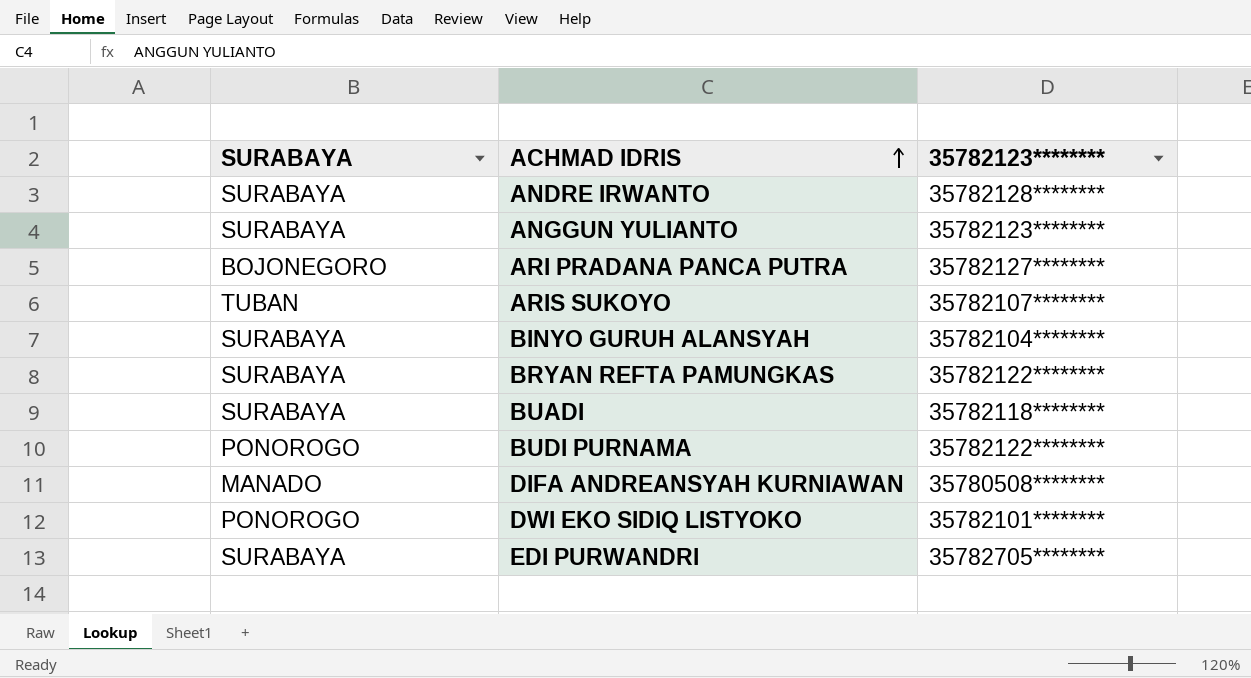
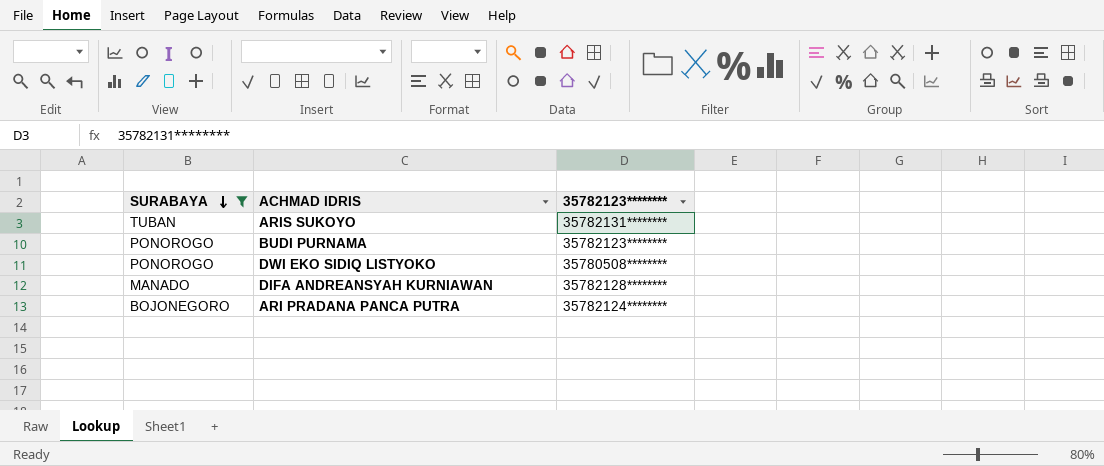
filter: none -> SURABAYA != SURABAYA
row order: ACHMAD IDRIS ascending -> SURABAYA descending
ARIS SUKOYO | 35782123********: 35782107******** -> 35782131********
BUDI PURNAMA | 35782123********: 35782122******** -> 35782123********
DWI EKO SIDIQ LISTYOKO | 35782123********: 35782101******** -> 35780508********
DIFA ANDREANSYAH KURNIAWAN | 35782123********: 35780508******** -> 35782128********
ARI PRADANA PANCA PUTRA | 35782123********: 35782127******** -> 35782124********

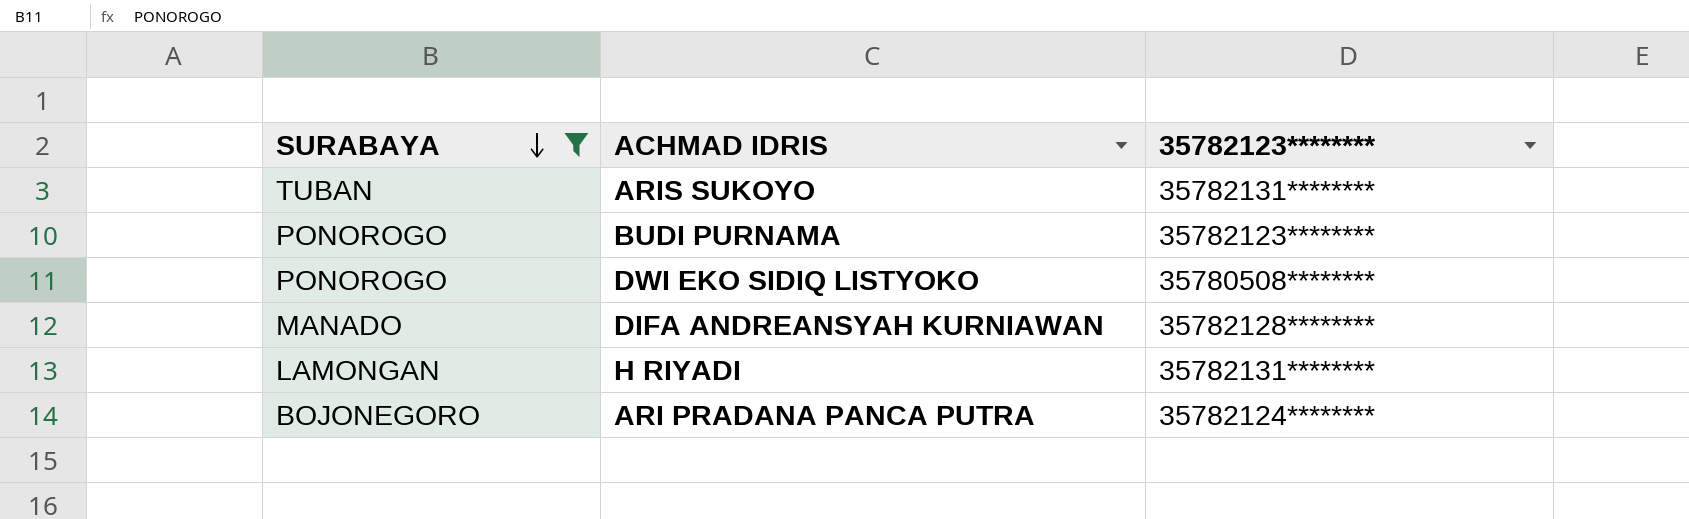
row H RIYADI: none -> LAMONGAN | 35782131********

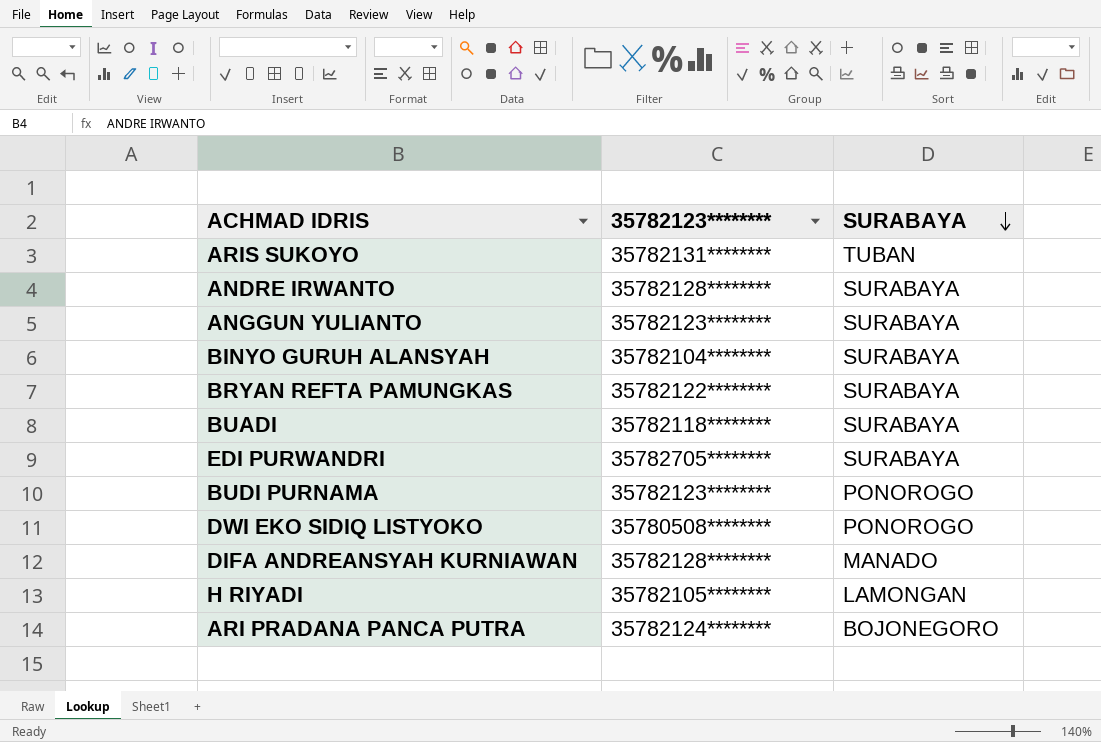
filter: SURABAYA != SURABAYA -> none
column SURABAYA | position: 1 -> 3
H RIYADI | 35782123********: 35782131******** -> 35782105********

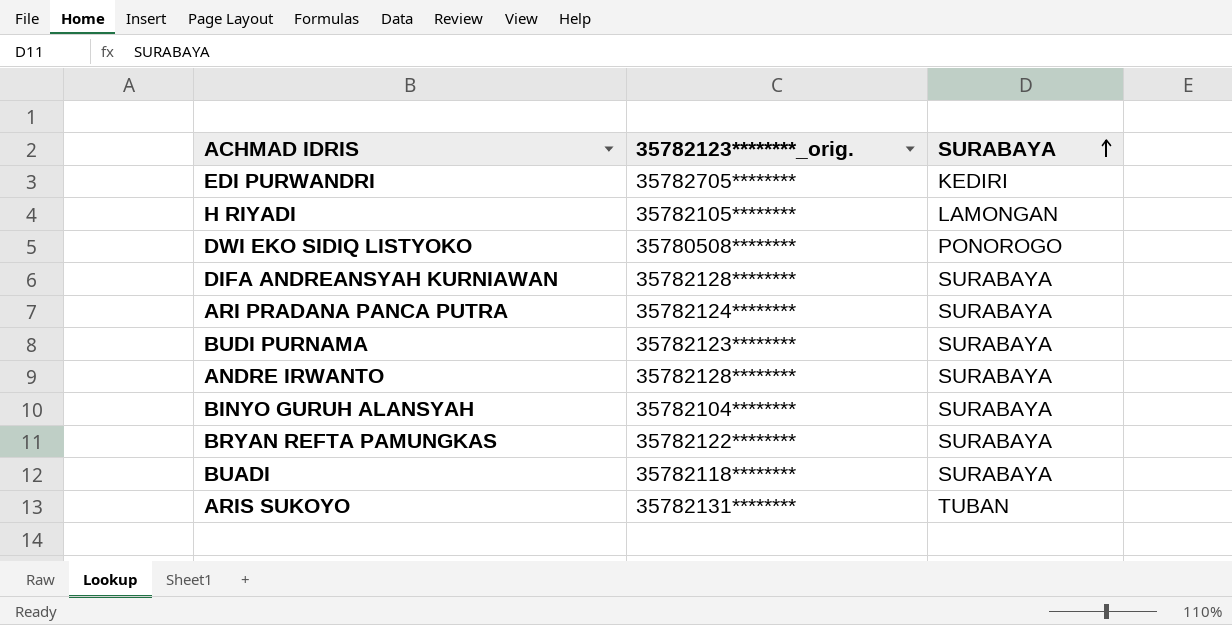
row order: SURABAYA descending -> SURABAYA ascending
column name: 35782123******** -> 35782123********_orig.
row ANGGUN YULIANTO: 35782123******** | SURABAYA -> none
EDI PURWANDRI | SURABAYA: SURABAYA -> KEDIRI
DIFA ANDREANSYAH KURNIAWAN | SURABAYA: MANADO -> SURABAYA
ARI PRADANA PANCA PUTRA | SURABAYA: BOJONEGORO -> SURABAYA
BUDI PURNAMA | SURABAYA: PONOROGO -> SURABAYA

